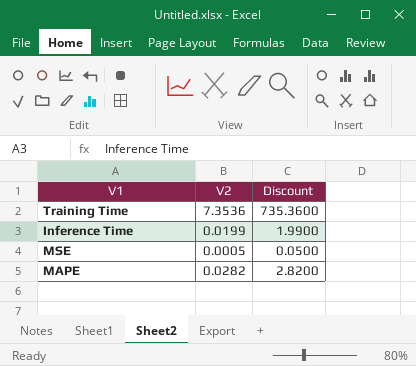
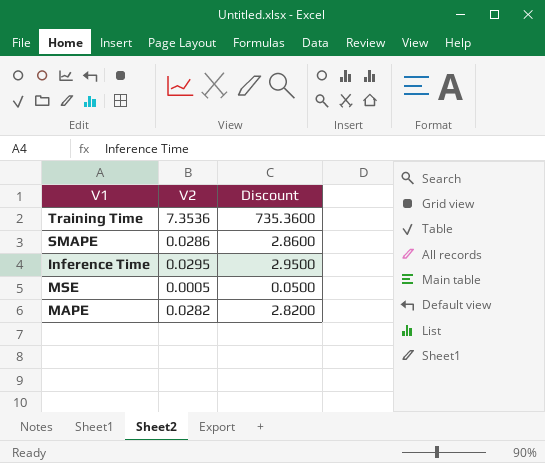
row SMAPE: none -> 0.0286 | 2.8600
Inference Time | V2: 0.0199 -> 0.0295
Inference Time | Discount: 1.9900 -> 2.9500

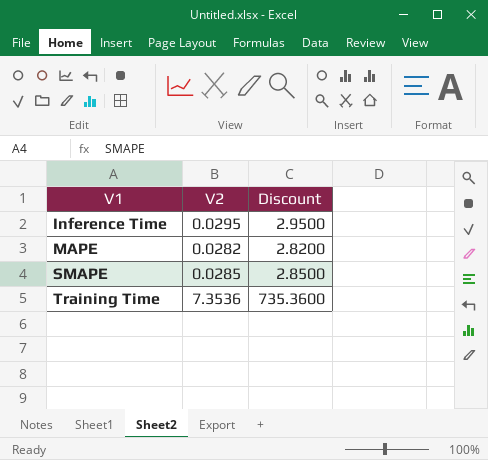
row order: none -> V1 ascending
row MSE: 0.0005 | 0.0500 -> none
SMAPE | V2: 0.0286 -> 0.0285
SMAPE | Discount: 2.8600 -> 2.8500

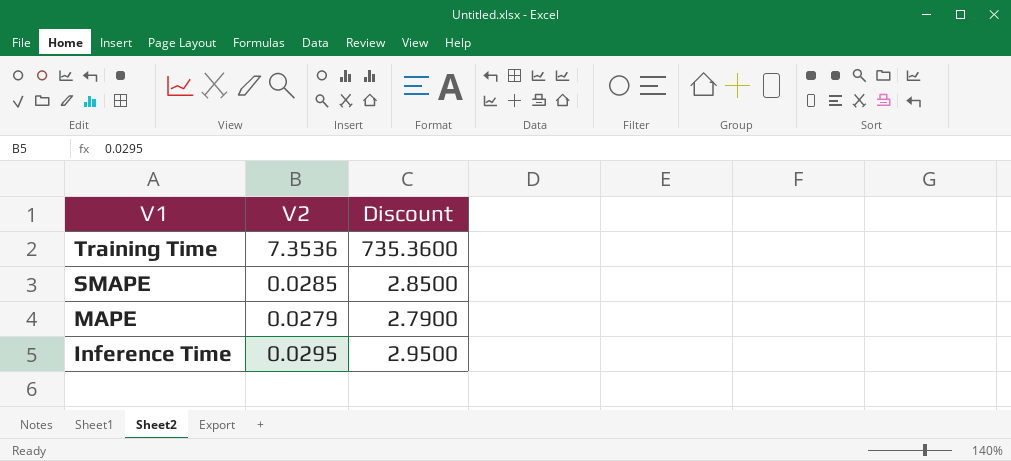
row order: V1 ascending -> V1 descending
MAPE | V2: 0.0282 -> 0.0279
MAPE | Discount: 2.8200 -> 2.7900

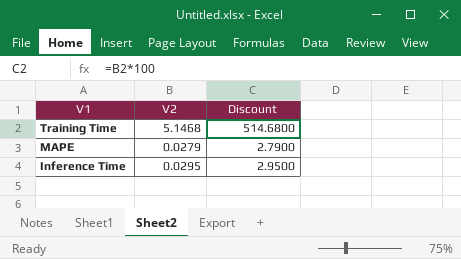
row SMAPE: 0.0285 | 2.8500 -> none
Training Time | V2: 7.3536 -> 5.1468
Training Time | Discount: 735.3600 -> 514.6800

